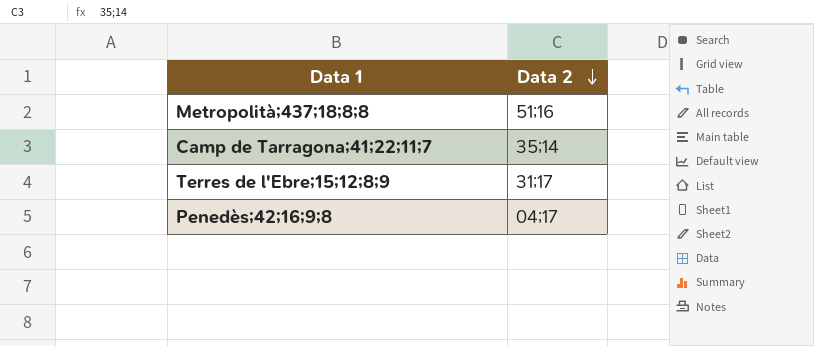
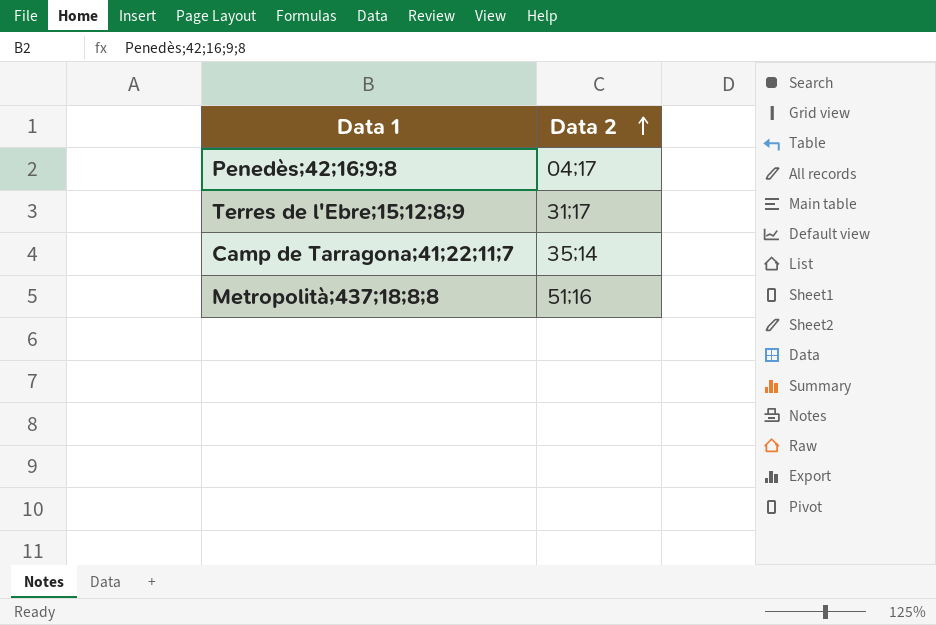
row order: Data 2 descending -> Data 2 ascending

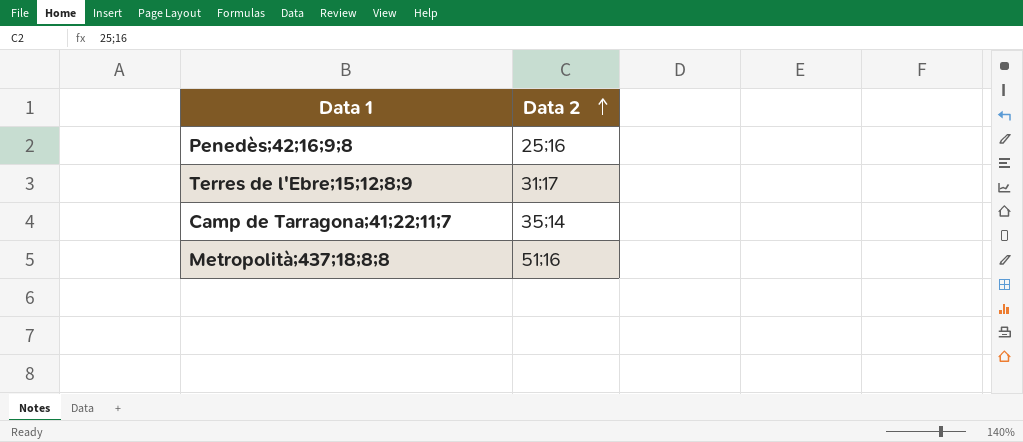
Penedès;42;16;9;8 | Data 2: 04;17 -> 25;16

